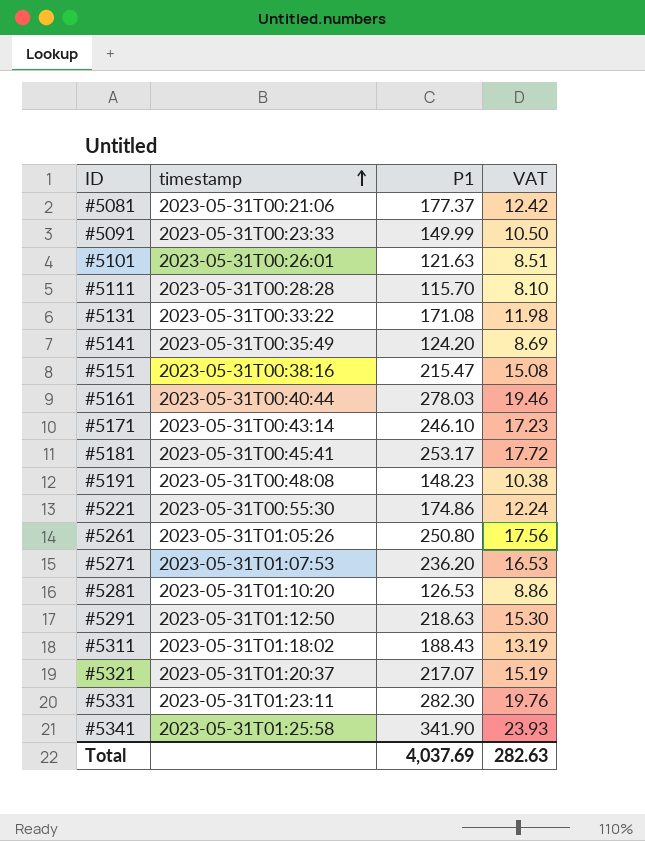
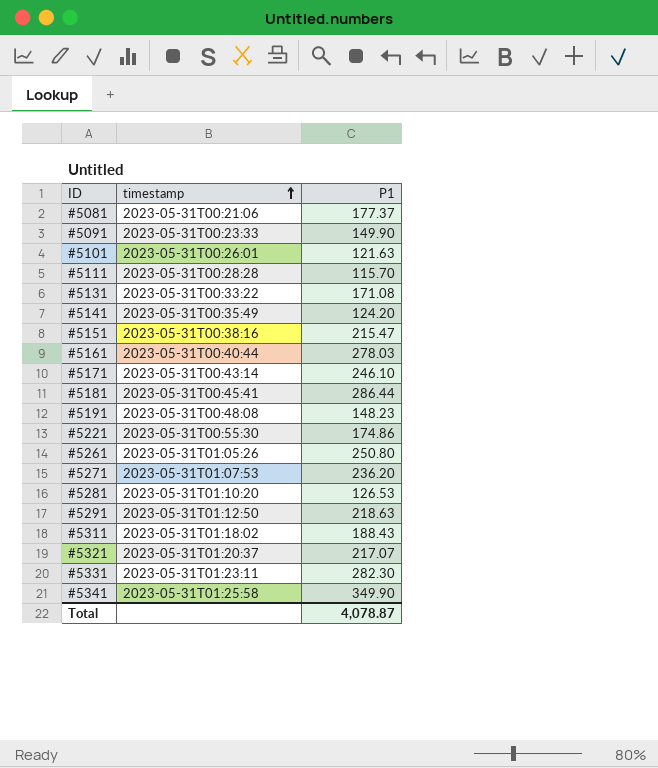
column VAT | formula: [P1] * 0.07 -> none
#5091 | P1: 149.99 -> 149.90
#5181 | P1: 253.17 -> 286.44
#5341 | P1: 341.90 -> 349.90
Total | P1: 4,037.69 -> 4,078.87

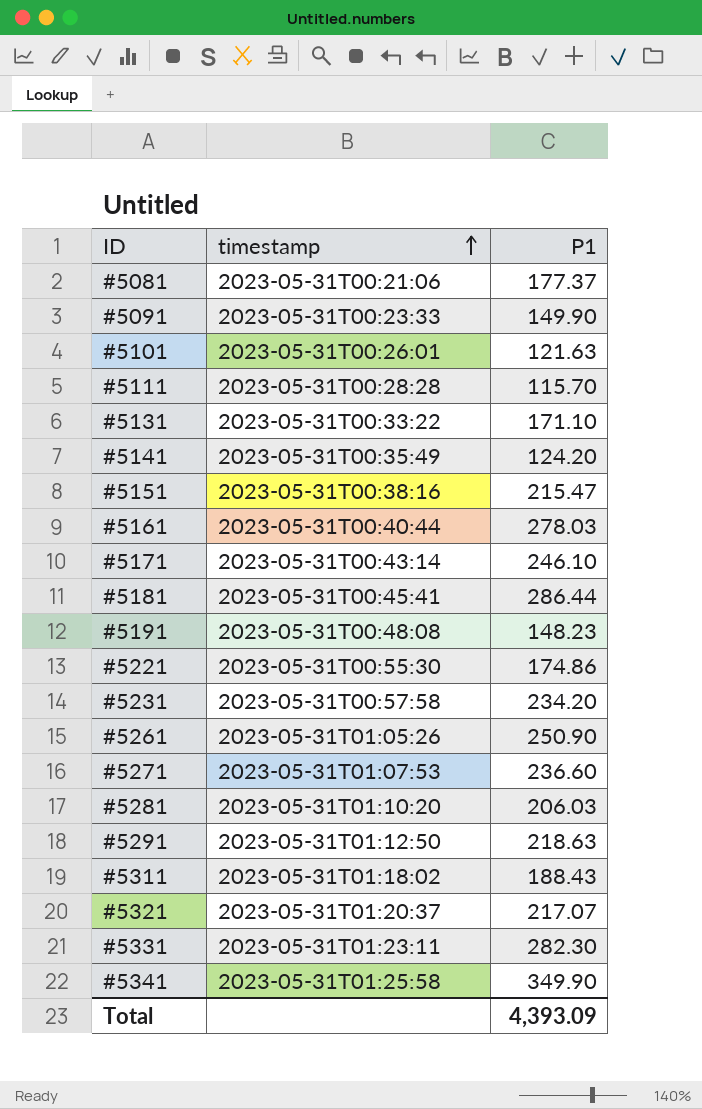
#5131 | P1: 171.08 -> 171.10
row #5231: none -> 2023-05-31T00:57:58 | 234.20
#5261 | P1: 250.80 -> 250.90
#5271 | P1: 236.20 -> 236.60
#5281 | P1: 126.53 -> 206.03
Total | P1: 4,078.87 -> 4,393.09

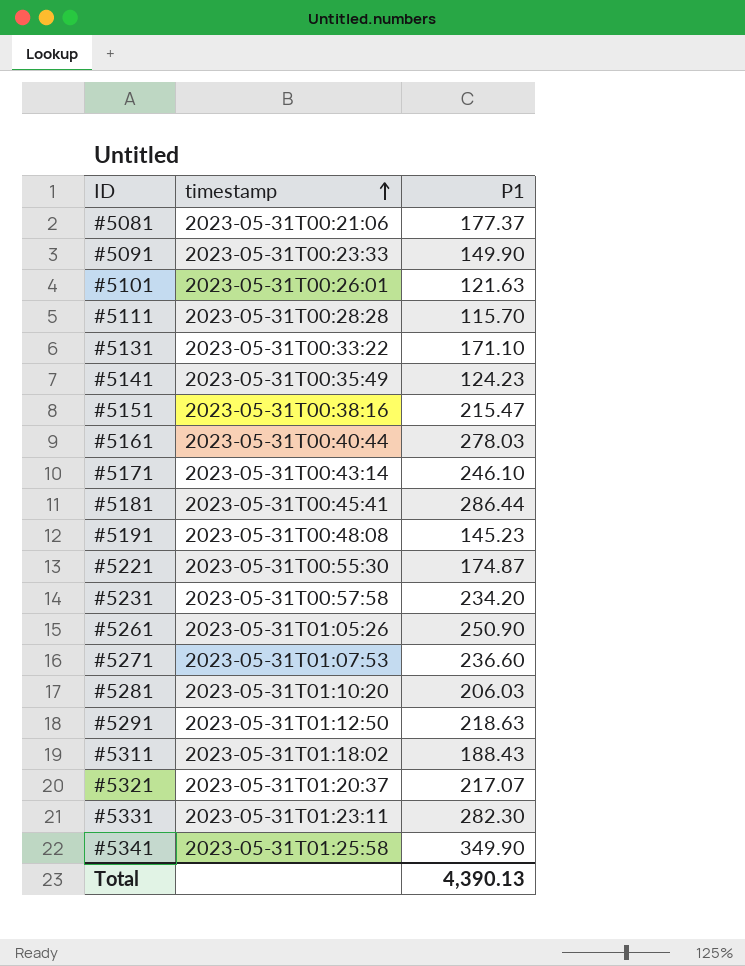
#5141 | P1: 124.20 -> 124.23
#5191 | P1: 148.23 -> 145.23
#5221 | P1: 174.86 -> 174.87
Total | P1: 4,393.09 -> 4,390.13

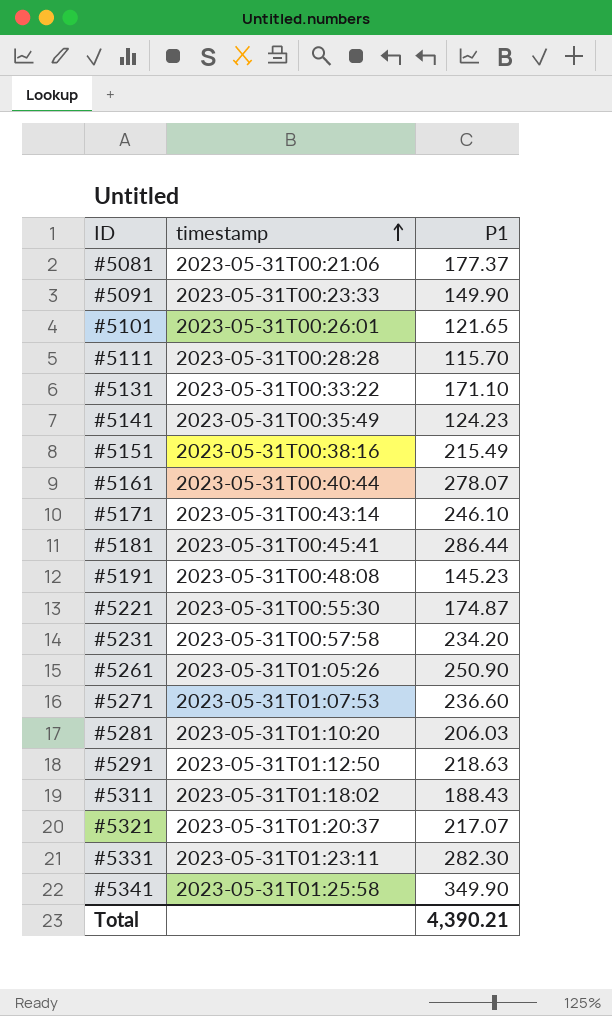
#5101 | P1: 121.63 -> 121.65
#5151 | P1: 215.47 -> 215.49
#5161 | P1: 278.03 -> 278.07
Total | P1: 4,390.13 -> 4,390.21

